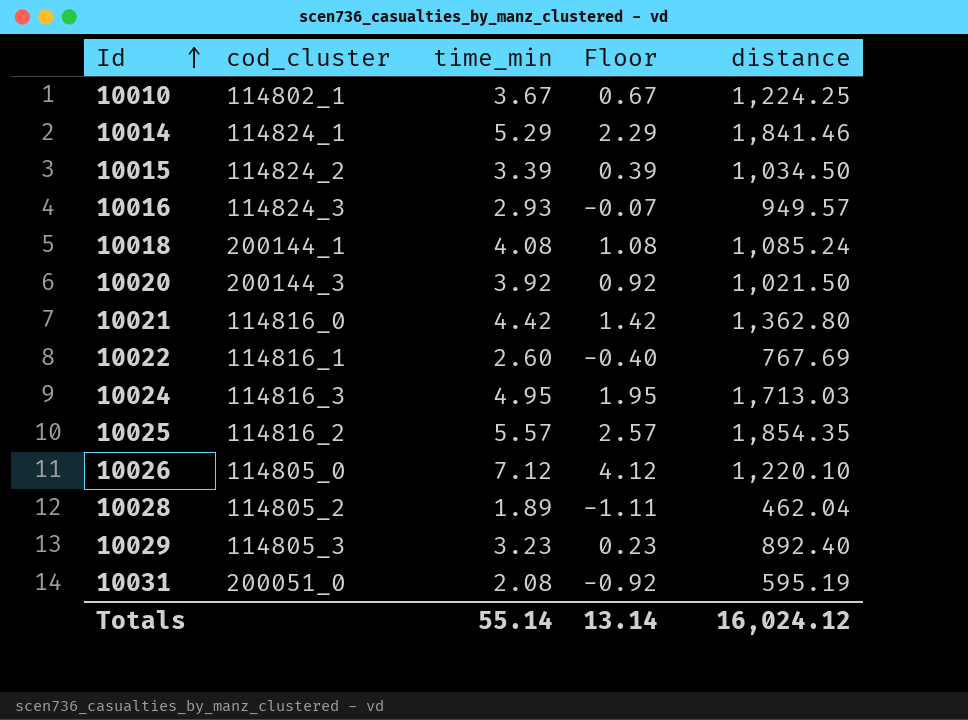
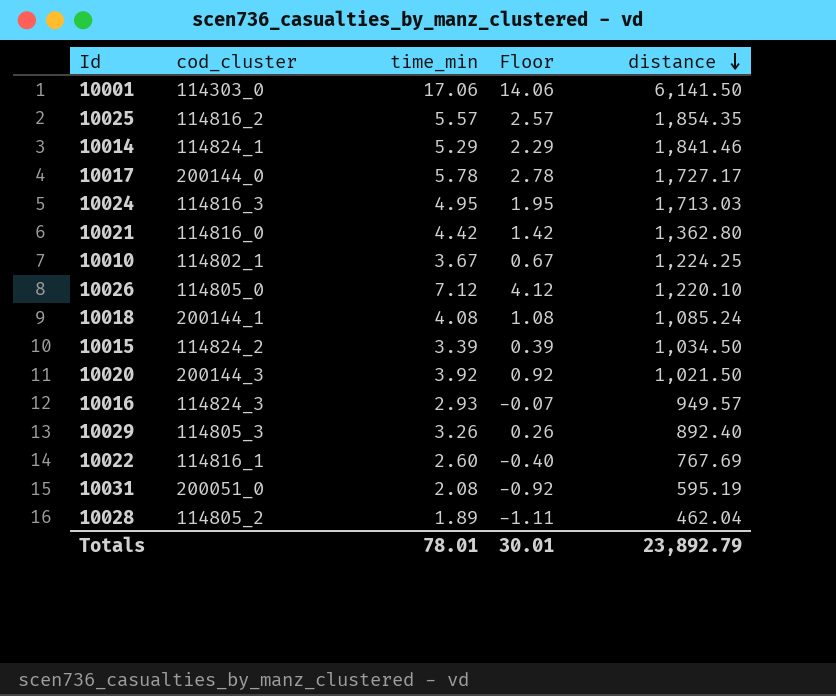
row order: Id ascending -> distance descending
row 10001: none -> 114303_0 | 17.06 | 14.06 | 6,141.50
row 10017: none -> 200144_0 | 5.78 | 2.78 | 1,727.17
10029 | time_min: 3.23 -> 3.26
10029 | Floor: 0.23 -> 0.26
Totals | time_min: 55.14 -> 78.01
Totals | Floor: 13.14 -> 30.01
Totals | distance: 16,024.12 -> 23,892.79

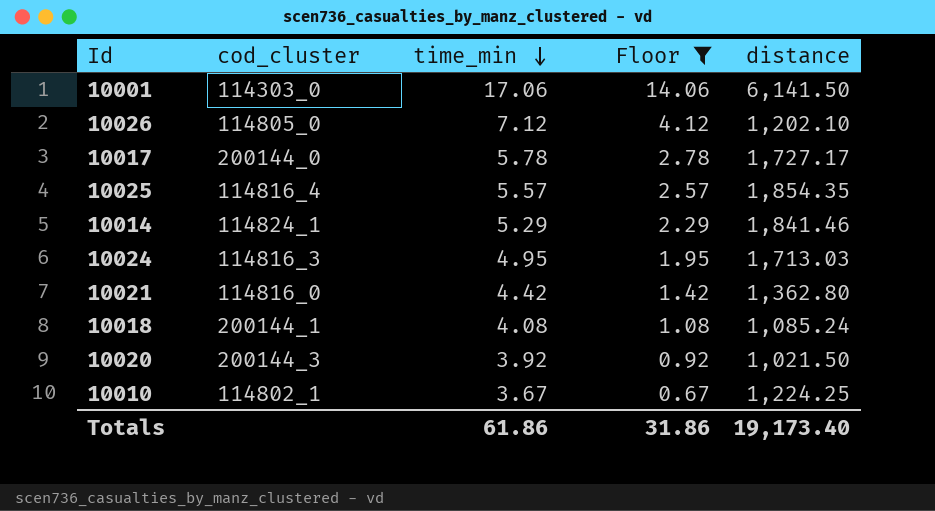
filter: none -> Floor >= 0.67
row order: distance descending -> time_min descending
10026 | distance: 1,220.10 -> 1,202.10
10025 | cod_cluster: 114816_2 -> 114816_4
Totals | time_min: 78.01 -> 61.86
Totals | Floor: 30.01 -> 31.86
Totals | distance: 23,892.79 -> 19,173.40

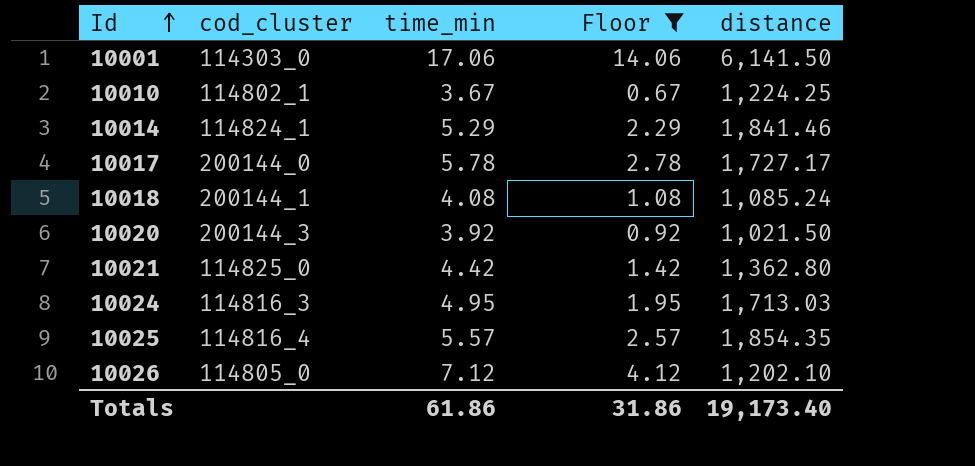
row order: time_min descending -> Id ascending
10021 | cod_cluster: 114816_0 -> 114825_0

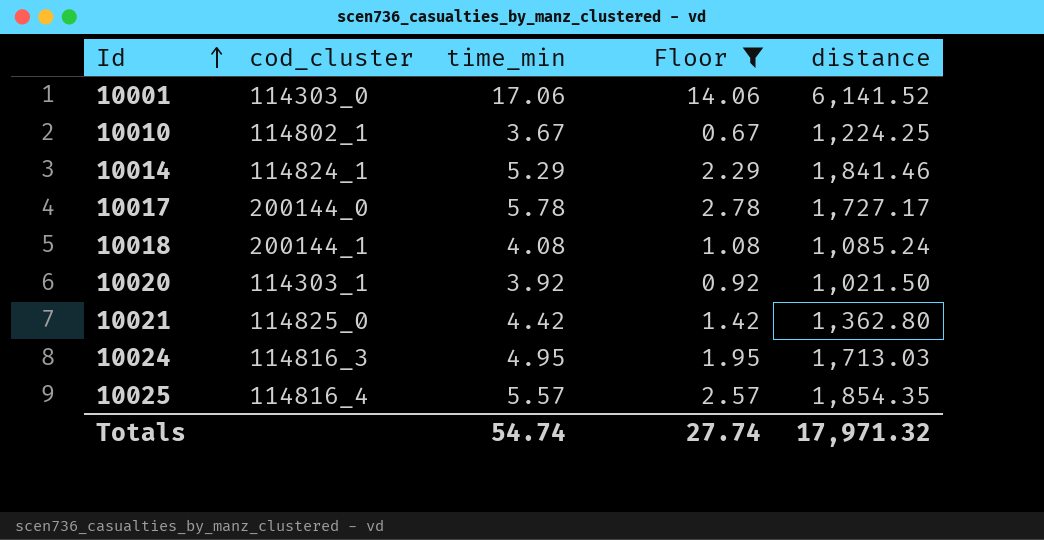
row 10026: 114805_0 | 7.12 | 4.12 | 1,202.10 -> none
10001 | distance: 6,141.50 -> 6,141.52
10020 | cod_cluster: 200144_3 -> 114303_1
Totals | time_min: 61.86 -> 54.74
Totals | Floor: 31.86 -> 27.74
Totals | distance: 19,173.40 -> 17,971.32

